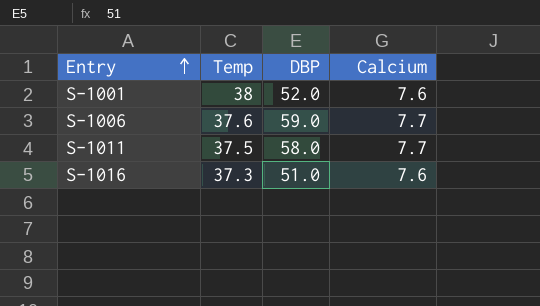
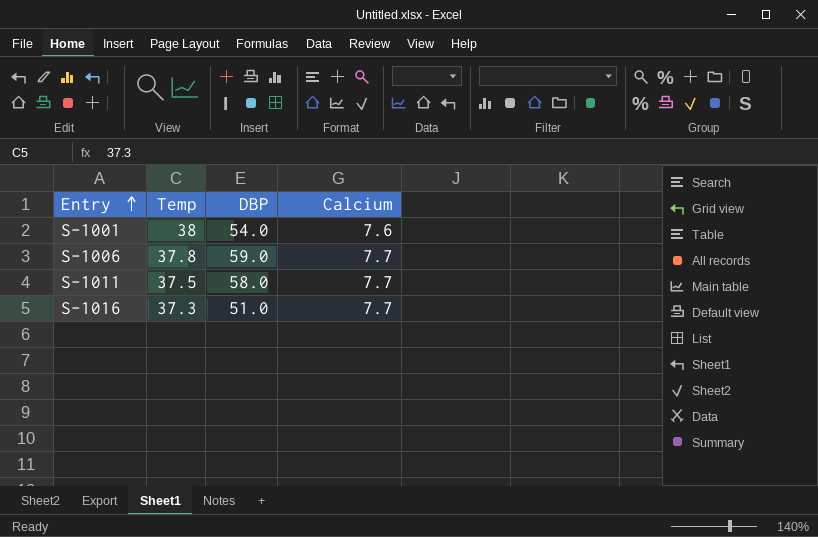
S-1001 | DBP: 52.0 -> 54.0
S-1006 | Temp: 37.6 -> 37.8
S-1016 | Calcium: 7.6 -> 7.7

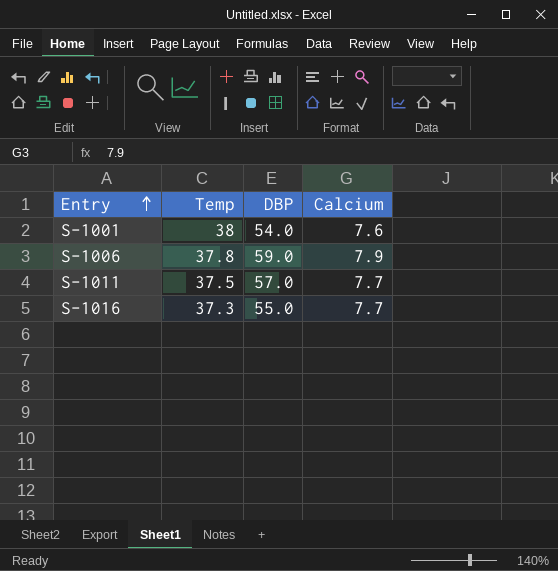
S-1006 | Calcium: 7.7 -> 7.9
S-1011 | DBP: 58.0 -> 57.0
S-1016 | DBP: 51.0 -> 55.0

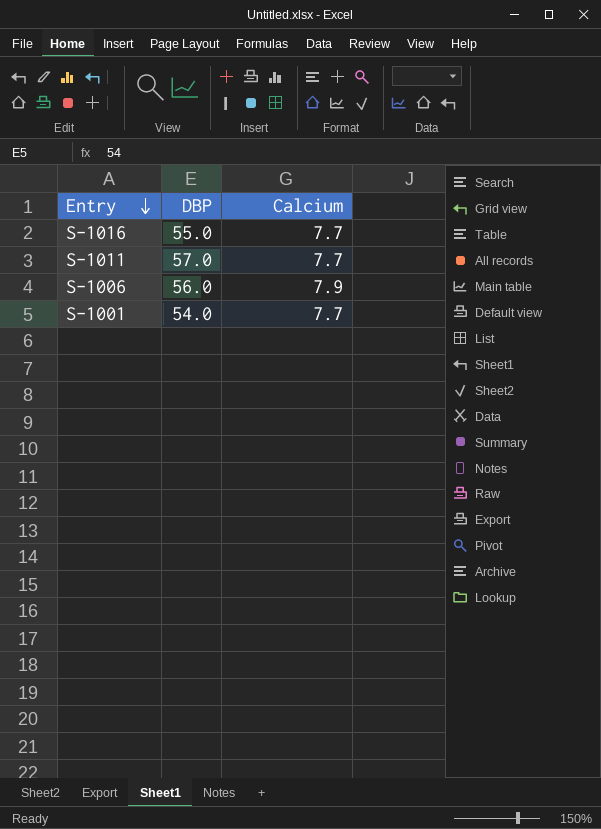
row order: Entry ascending -> Entry descending
column Temp | position: 2 -> none
S-1006 | DBP: 59.0 -> 56.0
S-1001 | Calcium: 7.6 -> 7.7

